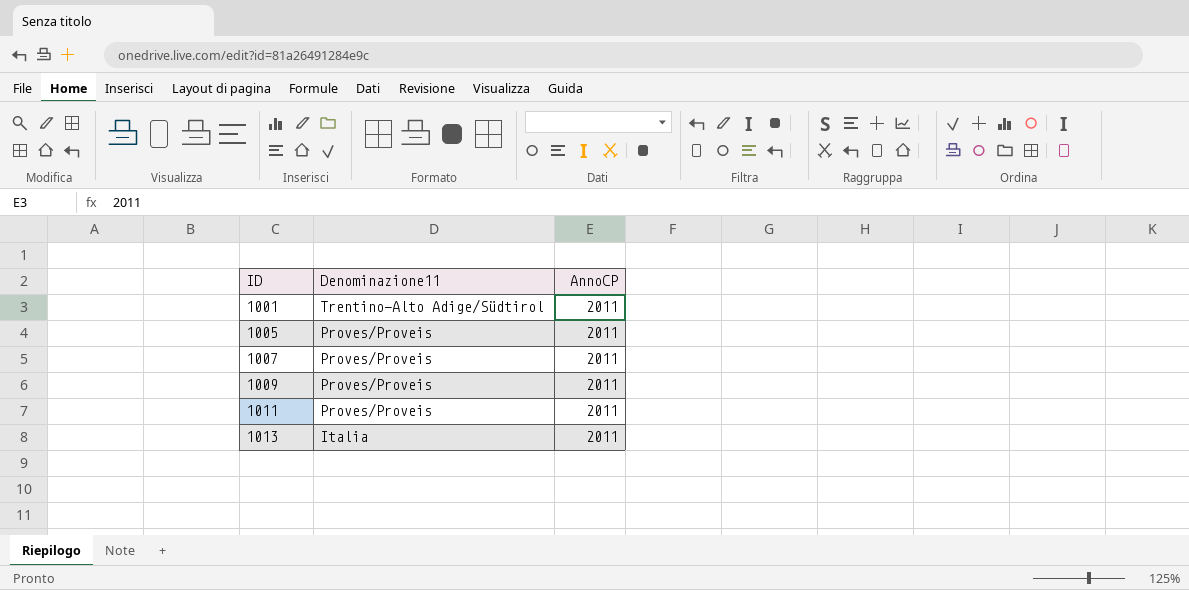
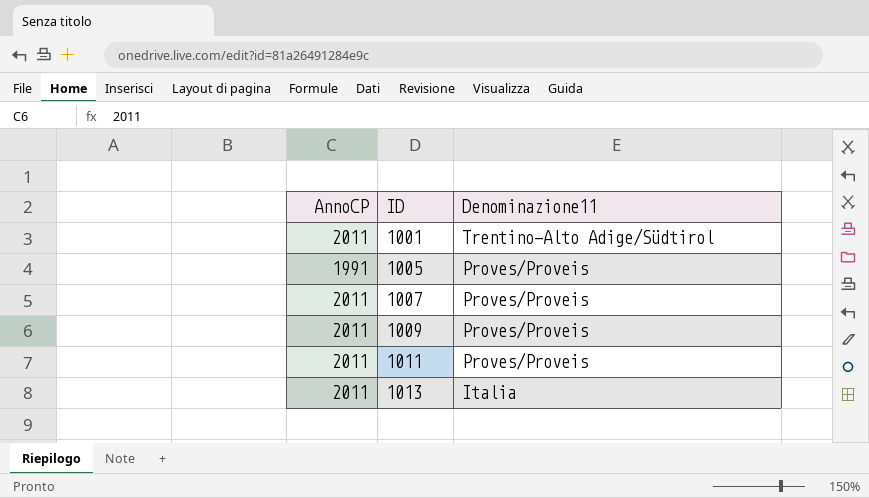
column AnnoCP | position: 3 -> 1
1005 | AnnoCP: 2011 -> 1991

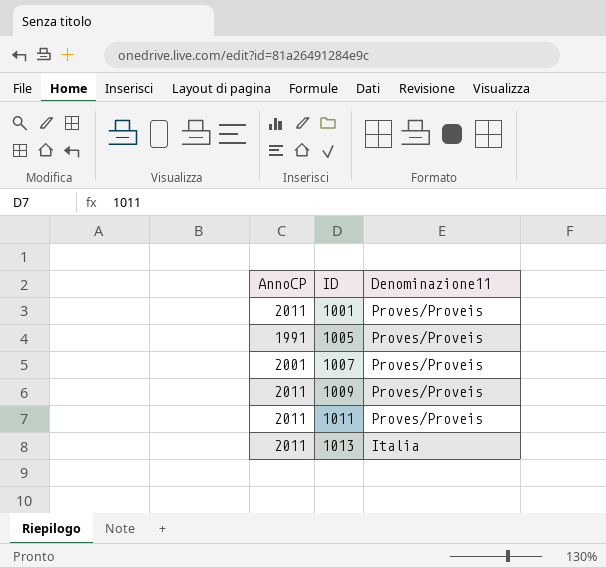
1001 | Denominazione11: Trentino-Alto Adige/Südtirol -> Proves/Proveis
1007 | AnnoCP: 2011 -> 2001

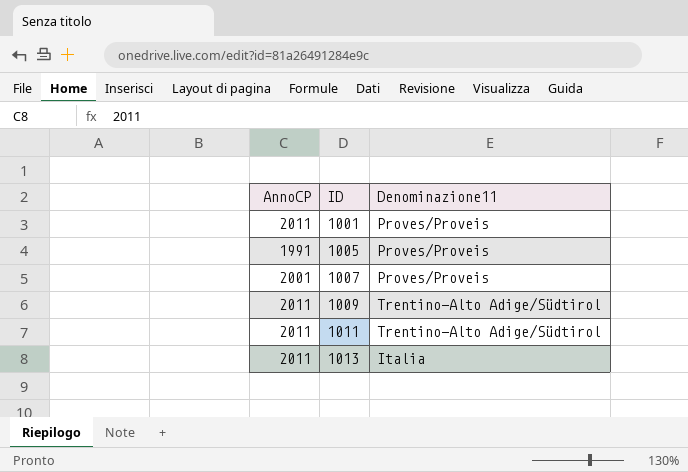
1009 | Denominazione11: Proves/Proveis -> Trentino-Alto Adige/Südtirol
1011 | Denominazione11: Proves/Proveis -> Trentino-Alto Adige/Südtirol

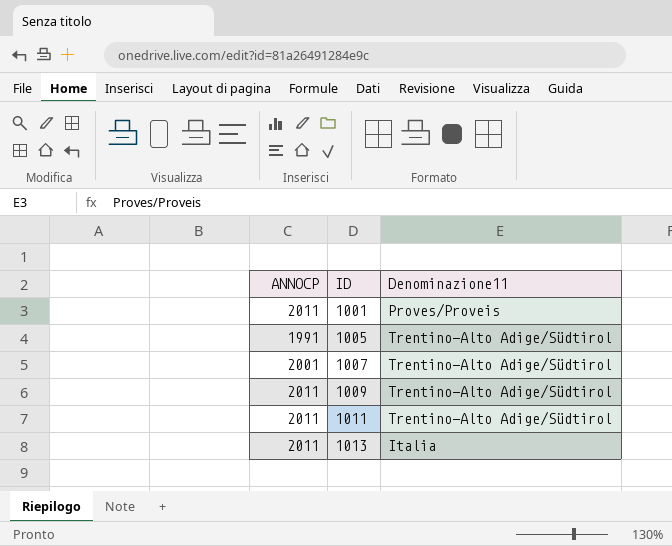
column name: AnnoCP -> ANNOCP
1005 | Denominazione11: Proves/Proveis -> Trentino-Alto Adige/Südtirol
1007 | Denominazione11: Proves/Proveis -> Trentino-Alto Adige/Südtirol

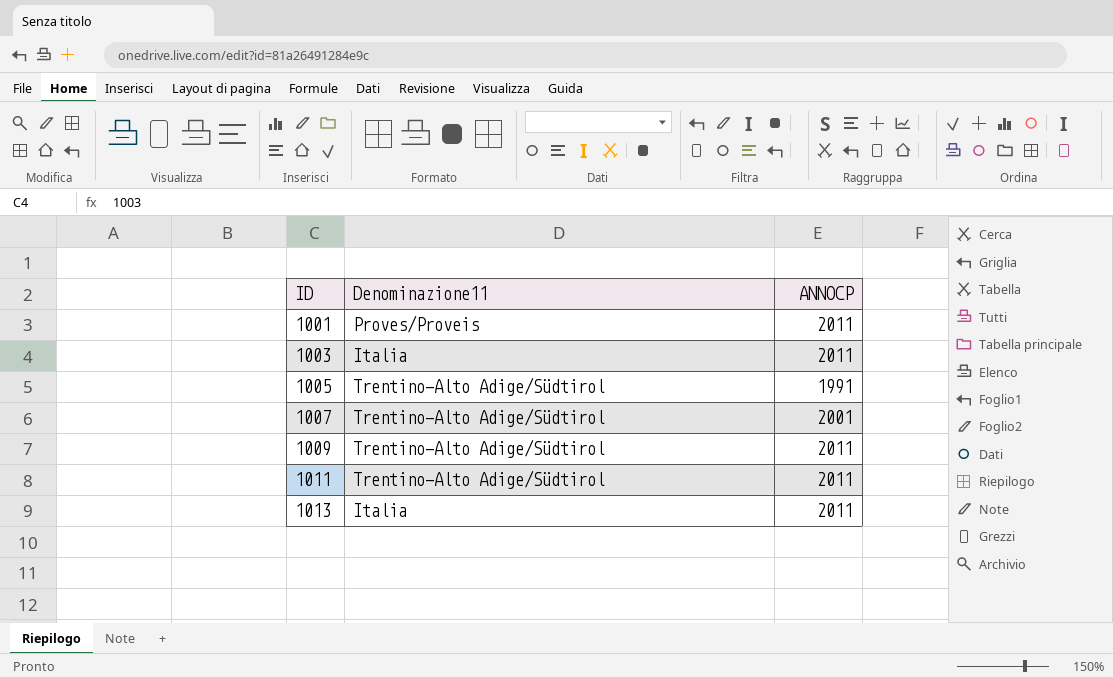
column ANNOCP | position: 1 -> 3
row 1003: none -> Italia | 2011

